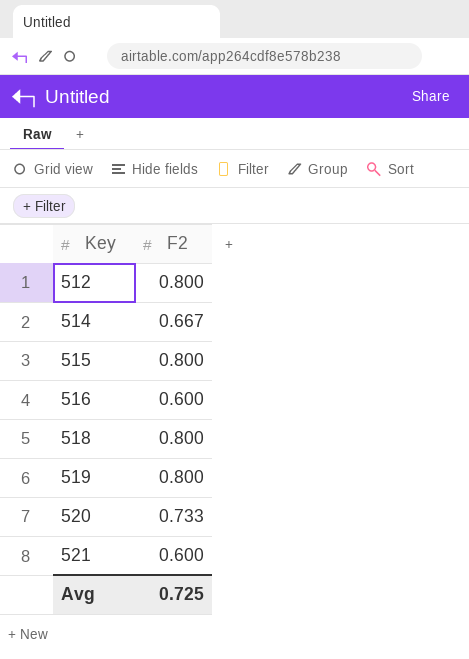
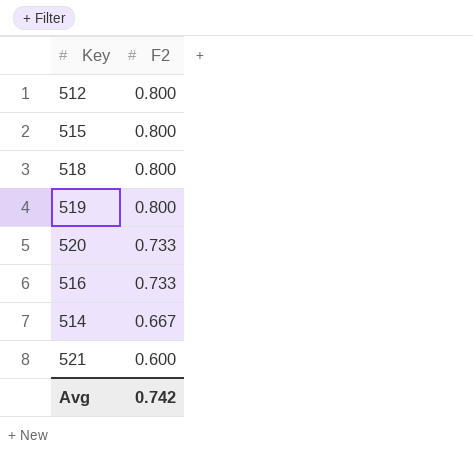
row order: Key ascending -> F2 descending
516 | F2: 0.600 -> 0.733
Avg | F2: 0.725 -> 0.742

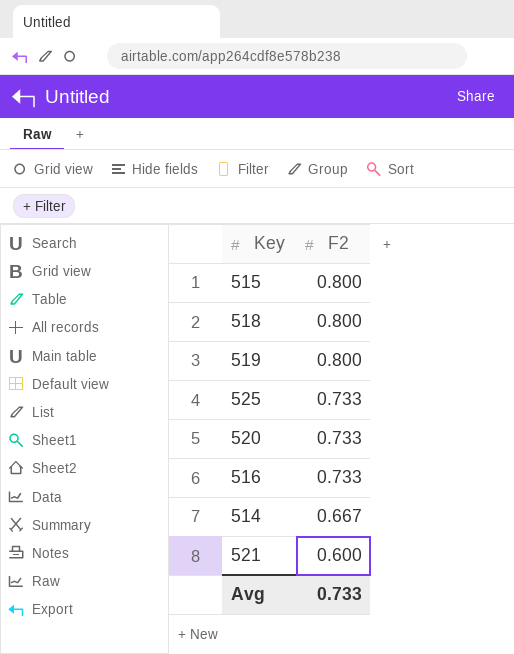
row 512: 0.800 -> none
row 525: none -> 0.733
Avg | F2: 0.742 -> 0.733

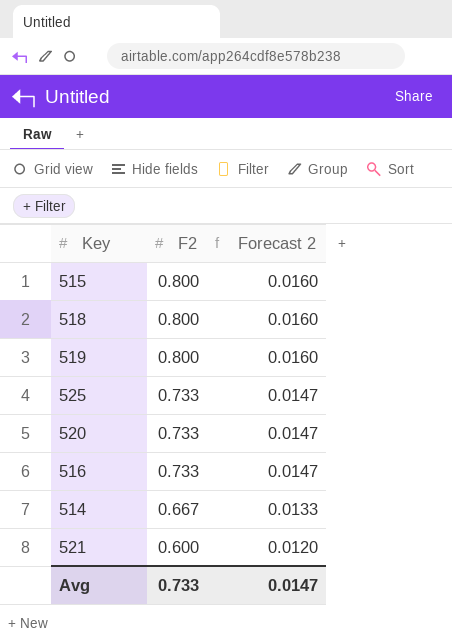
column Forecast 2 | formula: none -> [F2] * 0.02

